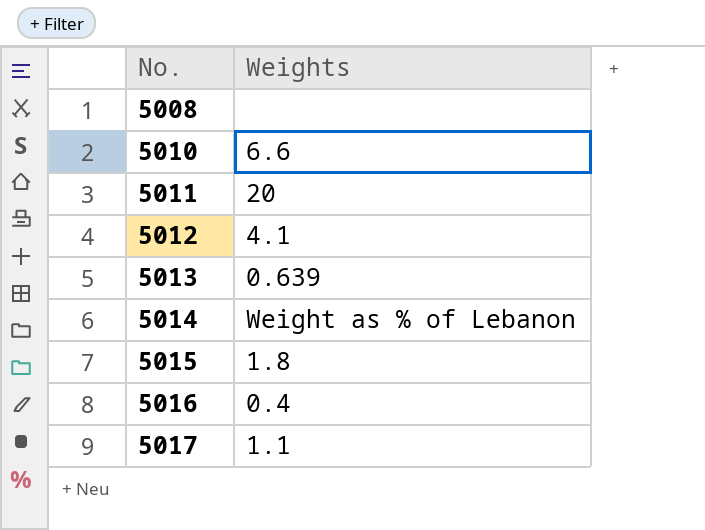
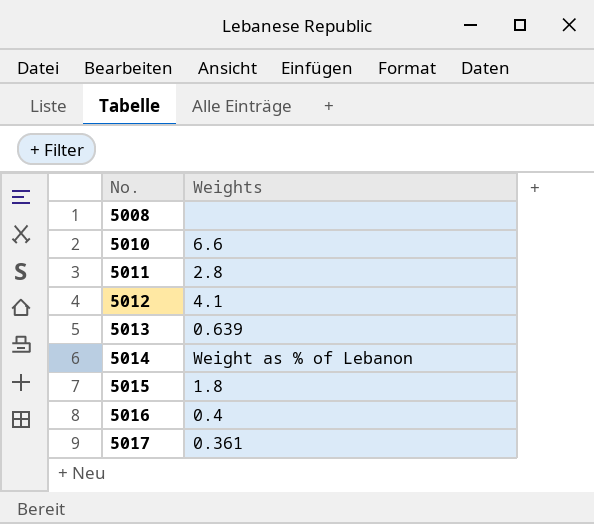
5011 | Weights: 20 -> 2.8
5017 | Weights: 1.1 -> 0.361

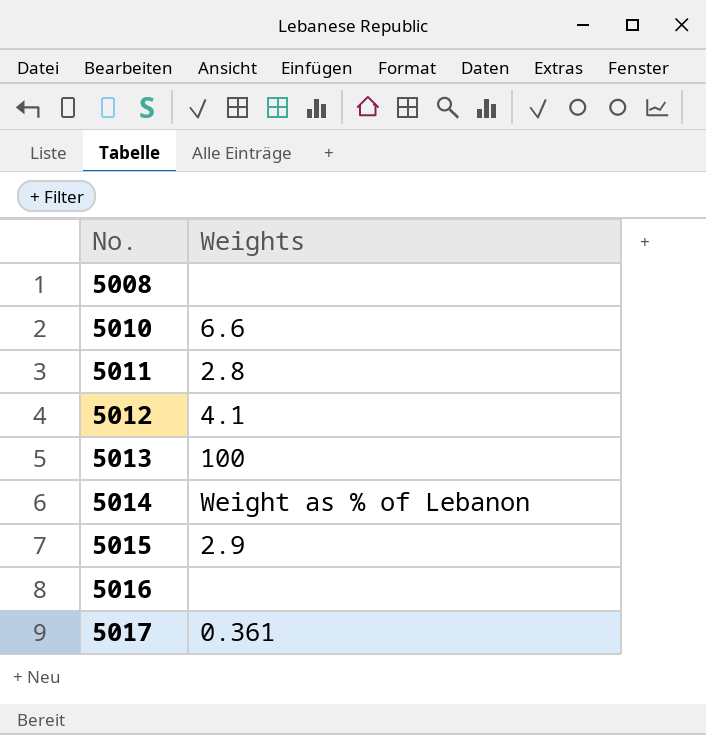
5013 | Weights: 0.639 -> 100
5015 | Weights: 1.8 -> 2.9
5016 | Weights: 0.4 -> none

